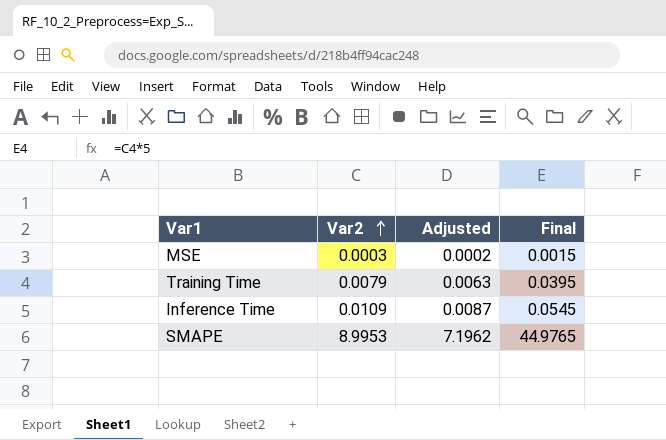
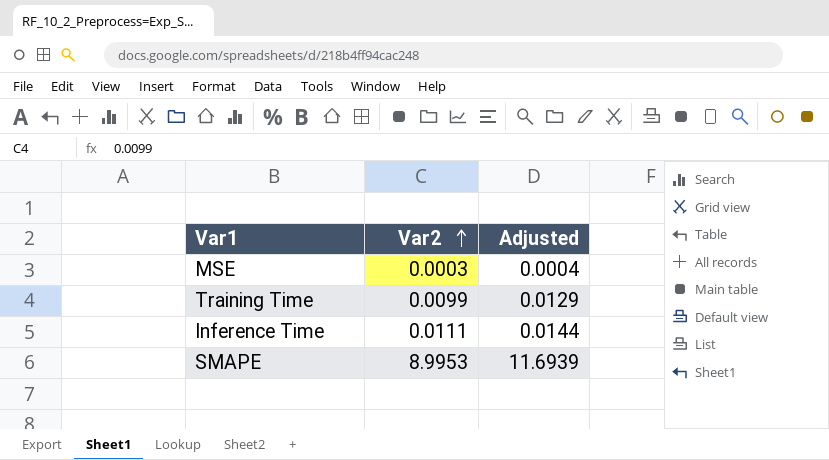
column Final | formula: [Var2] * 5 -> none
column Adjusted | formula: [Var2] * 0.8 -> [Var2] * 1.3
Training Time | Var2: 0.0079 -> 0.0099
Inference Time | Var2: 0.0109 -> 0.0111

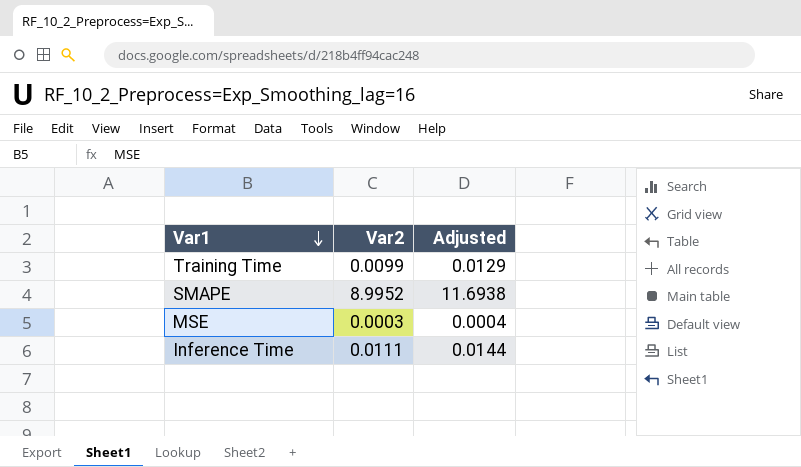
row order: Var2 ascending -> Var1 descending
SMAPE | Var2: 8.9953 -> 8.9952
SMAPE | Adjusted: 11.6939 -> 11.6938

